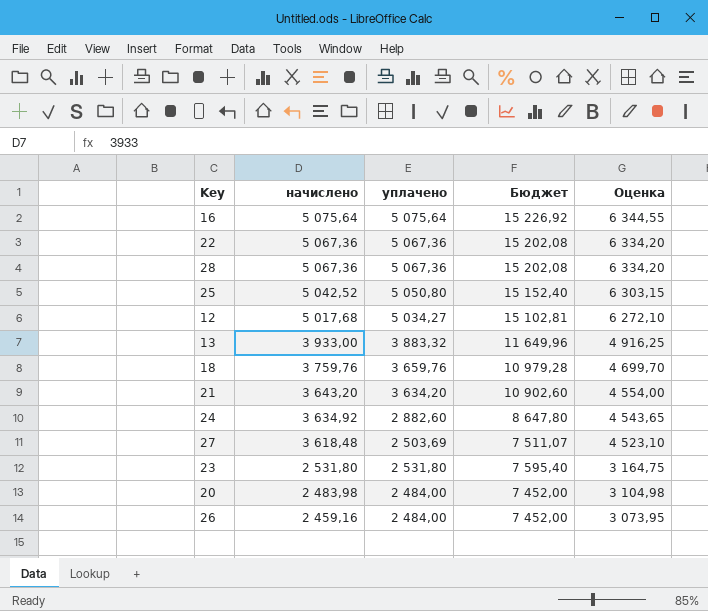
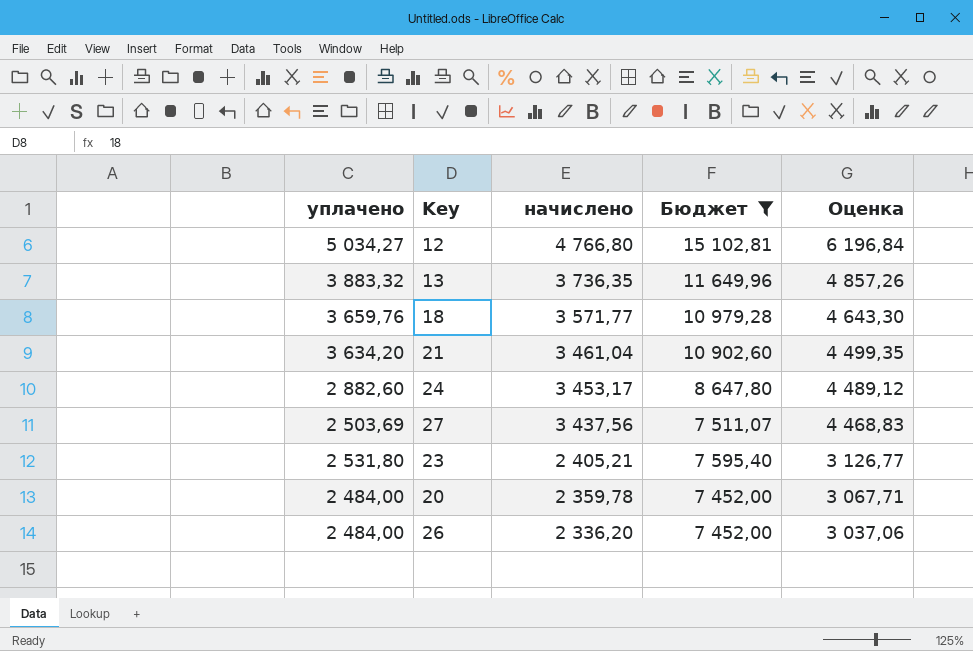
filter: none -> Бюджет <= 15 102,81
column уплачено | position: 3 -> 1
column Оценка | formula: [начислено] * 1,25 -> [начислено] * 1,3
12 | начислено: 5 017,68 -> 4 766,80
13 | начислено: 3 933,00 -> 3 736,35
18 | начислено: 3 759,76 -> 3 571,77
21 | начислено: 3 643,20 -> 3 461,04
24 | начислено: 3 634,92 -> 3 453,17
27 | начислено: 3 618,48 -> 3 437,56
23 | начислено: 2 531,80 -> 2 405,21
20 | начислено: 2 483,98 -> 2 359,78
26 | начислено: 2 459,16 -> 2 336,20

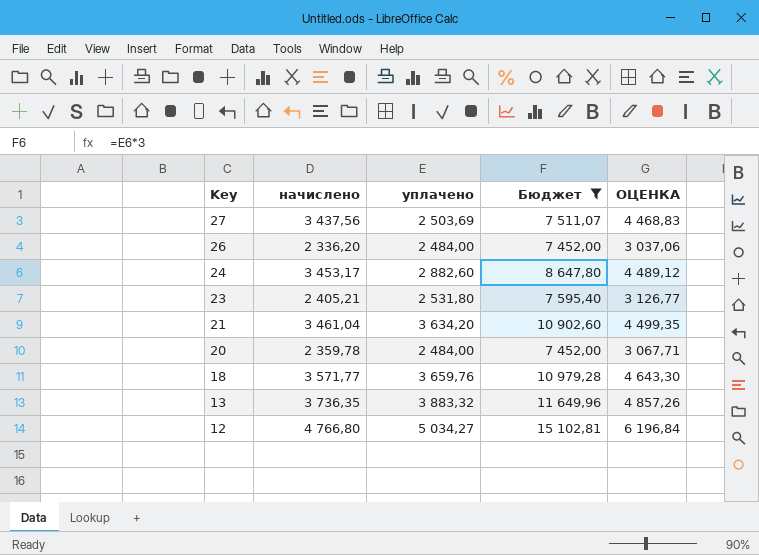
row order: начислено descending -> Key descending
column уплачено | position: 1 -> 3
column name: Оценка -> ОЦЕНКА

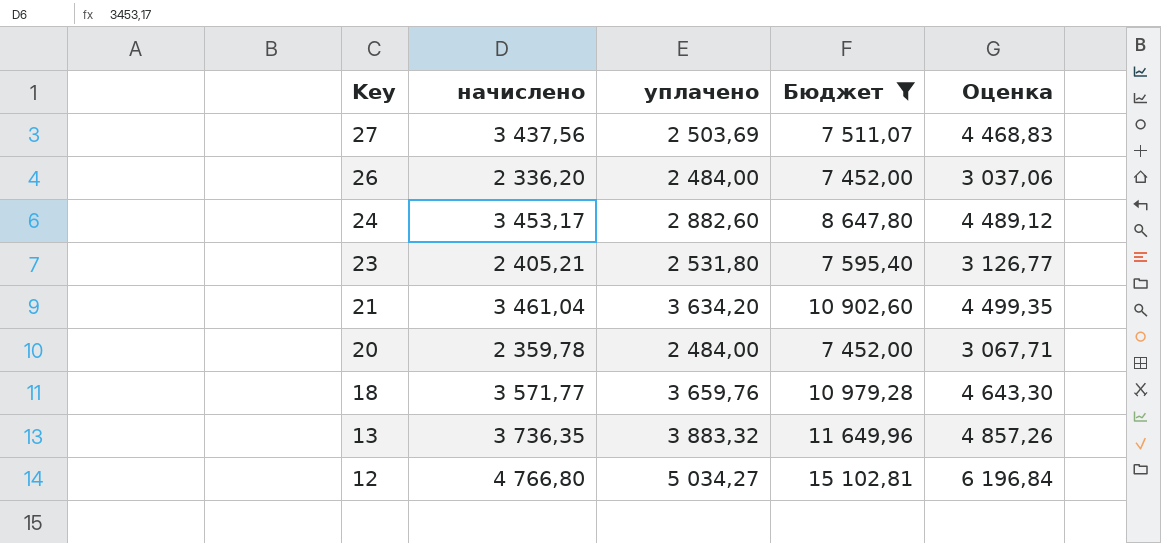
column name: ОЦЕНКА -> Оценка

